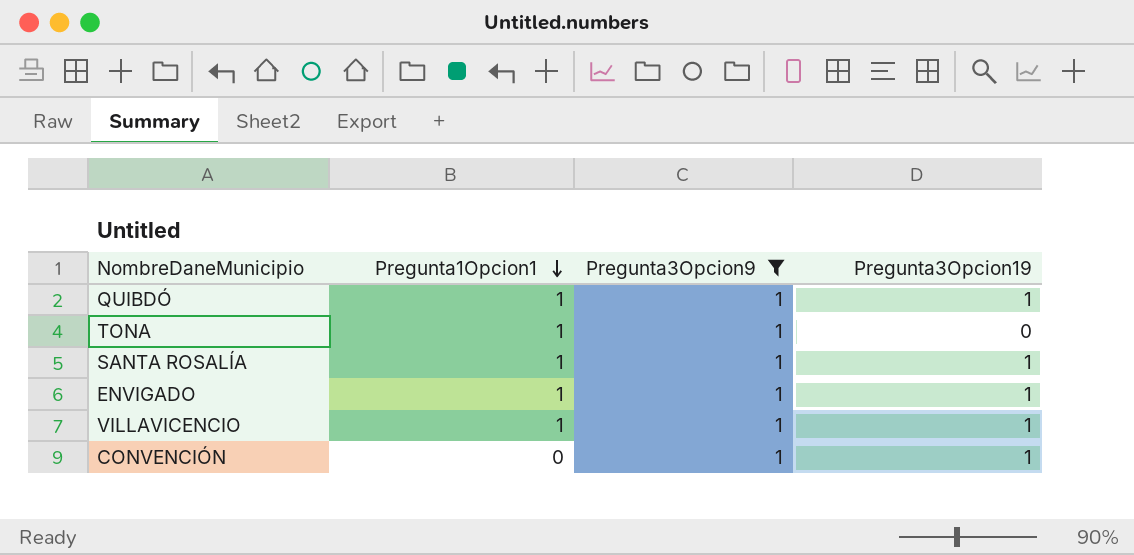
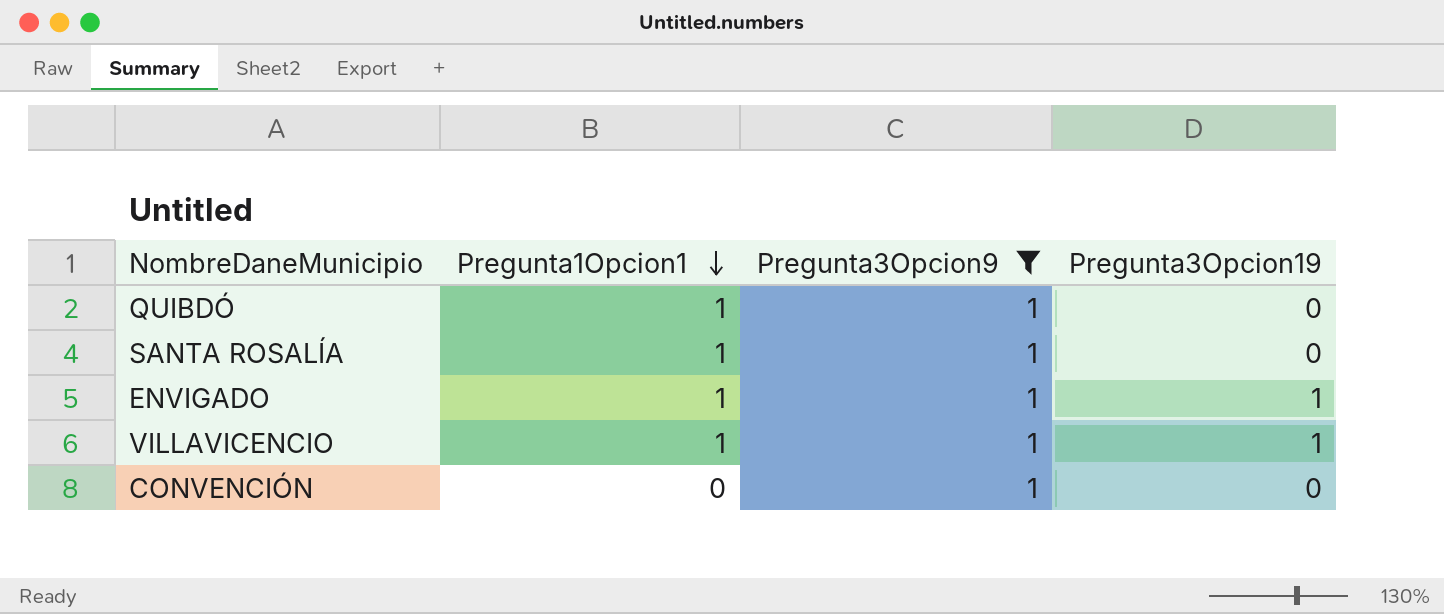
row TONA: 1 | 1 | 0 -> none
QUIBDÓ | Pregunta3Opcion19: 1 -> 0
SANTA ROSALÍA | Pregunta3Opcion19: 1 -> 0
CONVENCIÓN | Pregunta3Opcion19: 1 -> 0

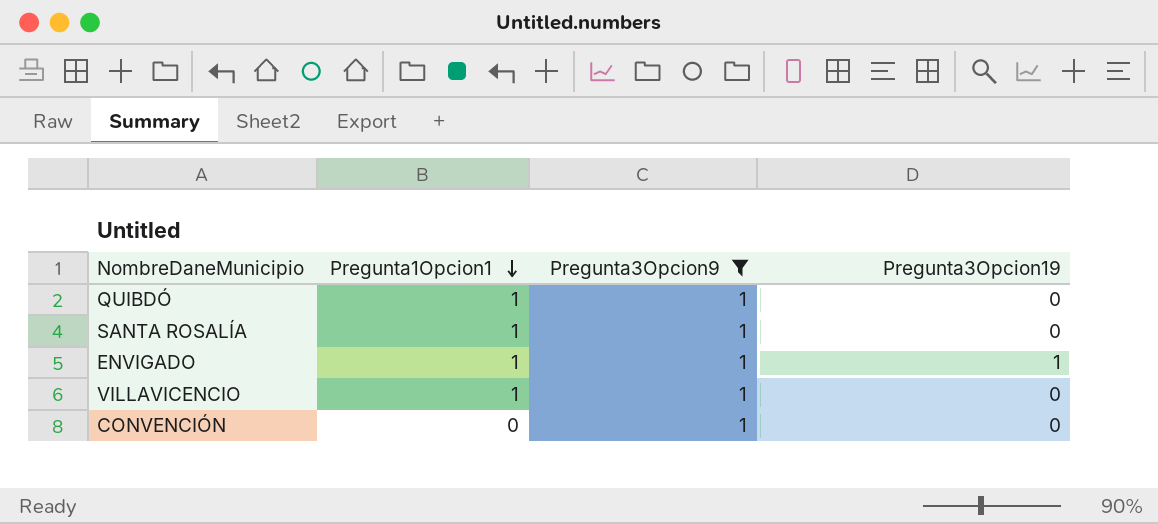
VILLAVICENCIO | Pregunta3Opcion19: 1 -> 0

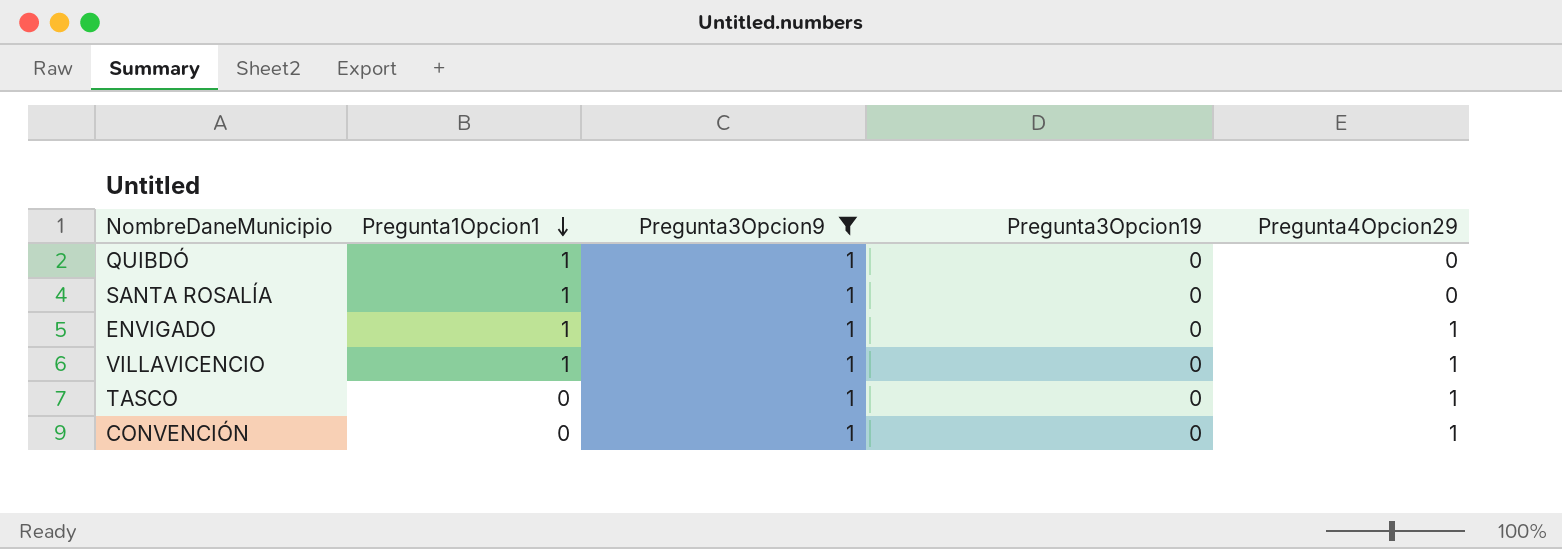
column Pregunta4Opcion29 | position: none -> 5
ENVIGADO | Pregunta3Opcion19: 1 -> 0
row TASCO: none -> 0 | 1 | 0 | 1

